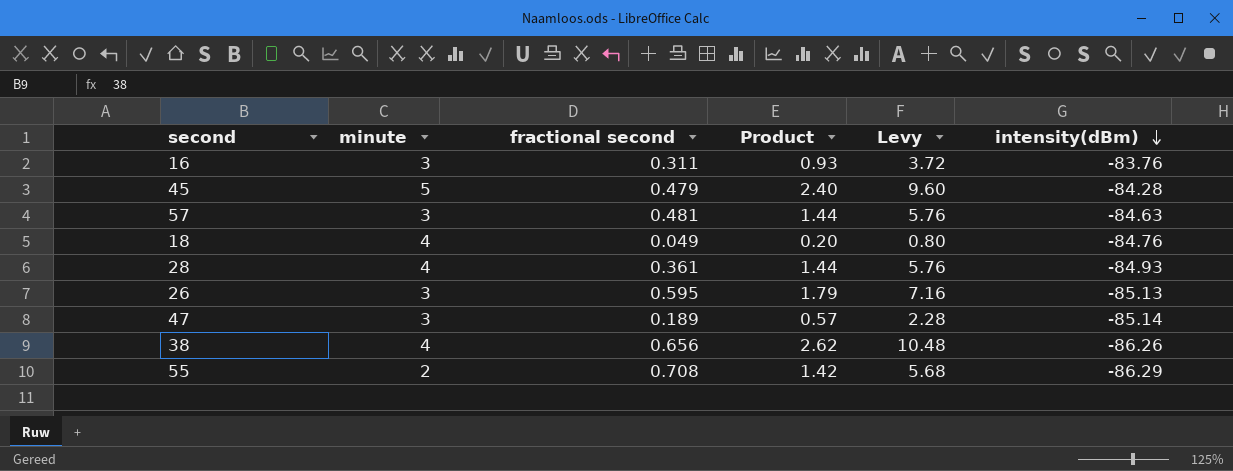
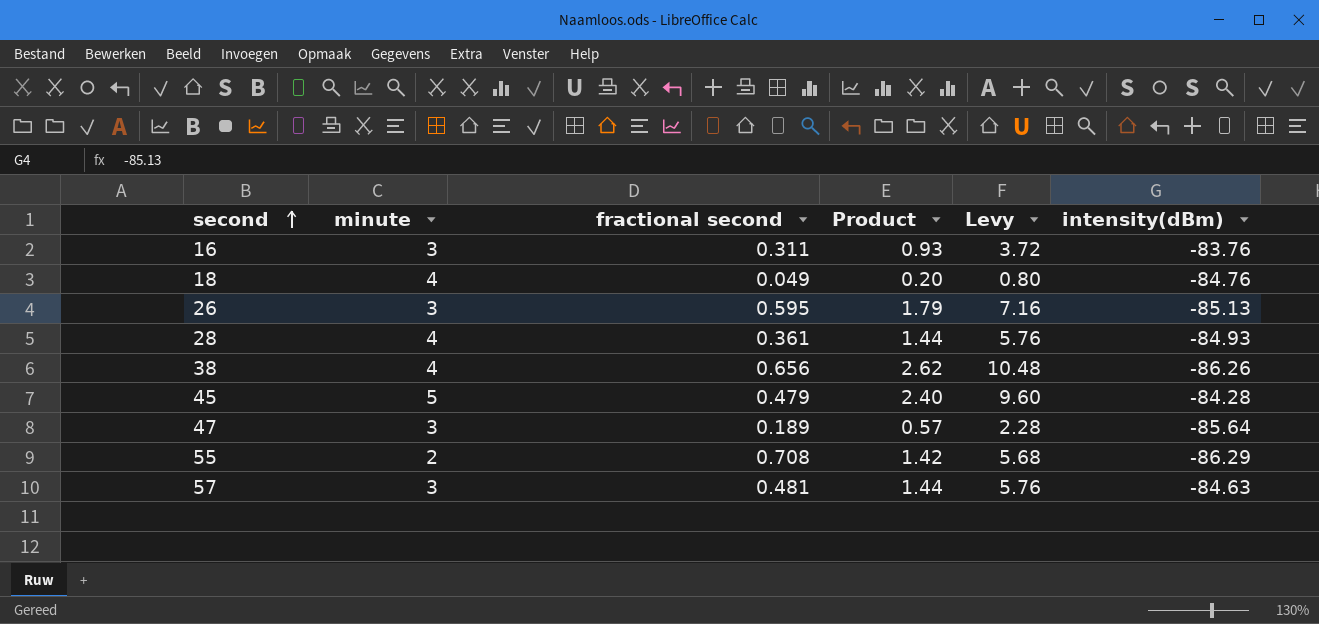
row order: intensity(dBm) descending -> second ascending
47 | intensity(dBm): -85.14 -> -85.64

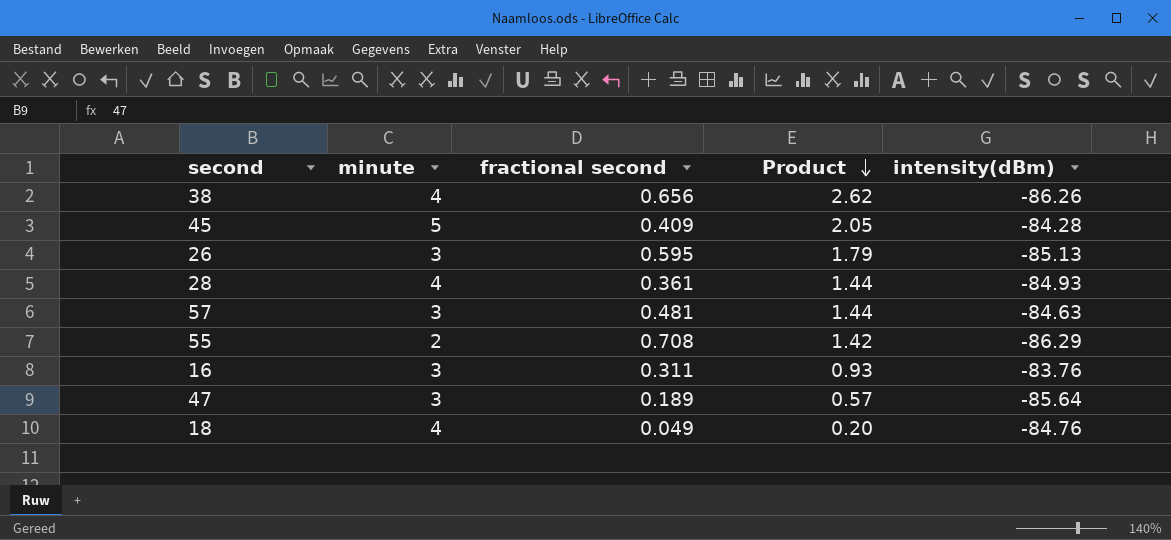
row order: second ascending -> Product descending
column Levy | formula: [Product] * 4 -> none
45 | fractional second: 0.479 -> 0.409
45 | Product: 2.40 -> 2.05

